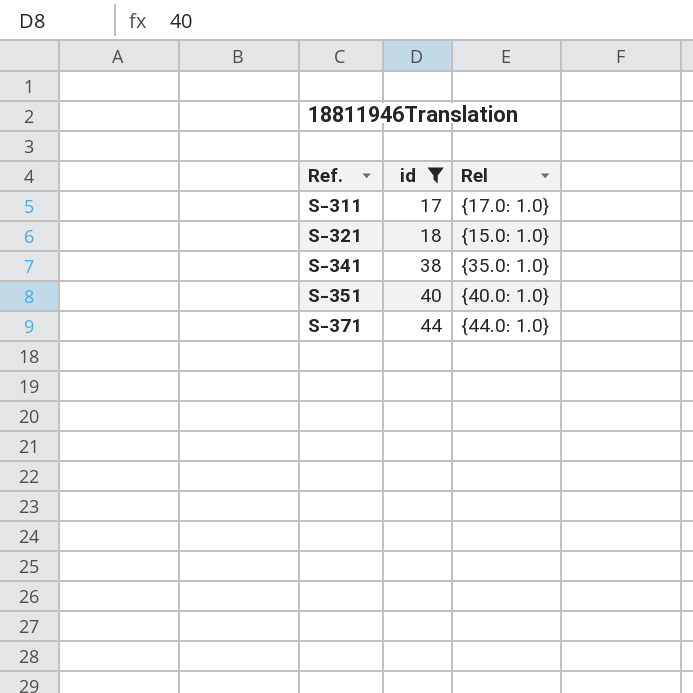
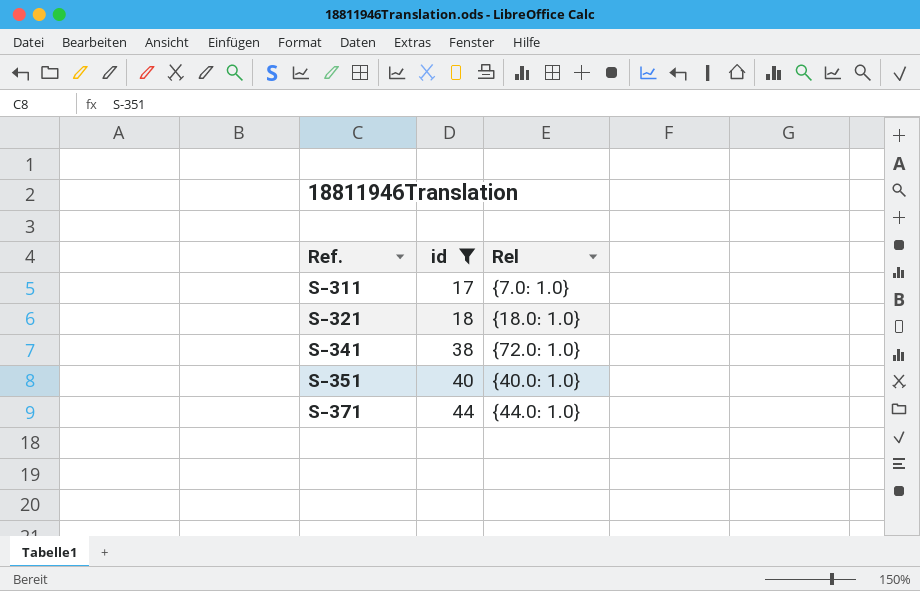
S-311 | Rel: {17.0: 1.0} -> {7.0: 1.0}
S-321 | Rel: {15.0: 1.0} -> {18.0: 1.0}
S-341 | Rel: {35.0: 1.0} -> {72.0: 1.0}

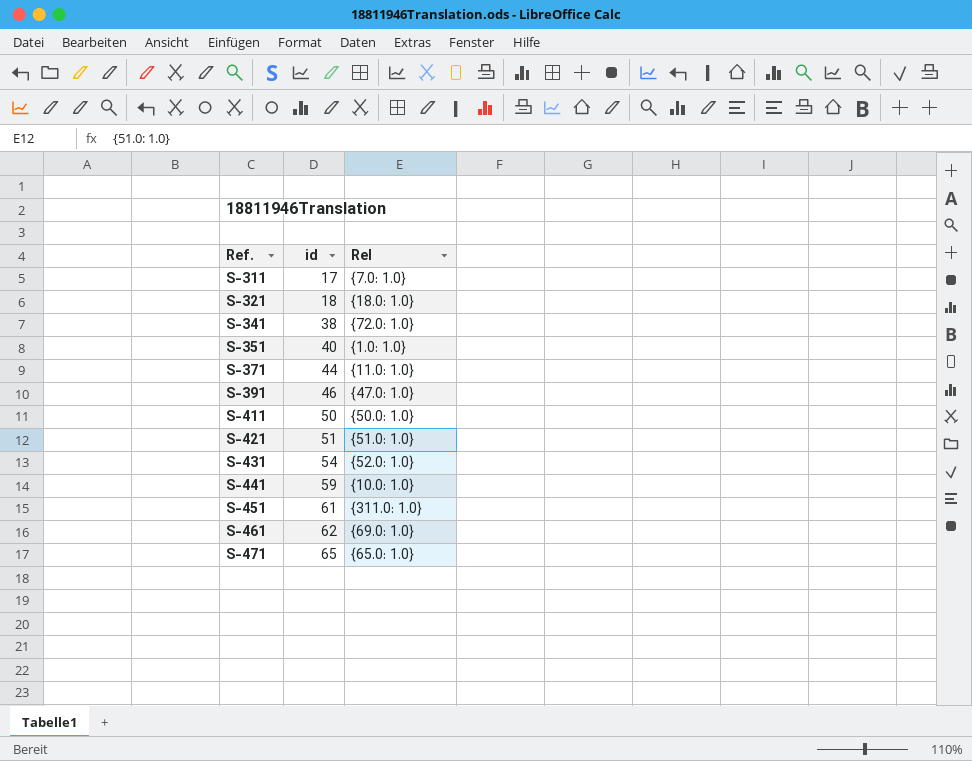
filter: id <= 44 -> none
S-351 | Rel: {40.0: 1.0} -> {1.0: 1.0}
S-371 | Rel: {44.0: 1.0} -> {11.0: 1.0}

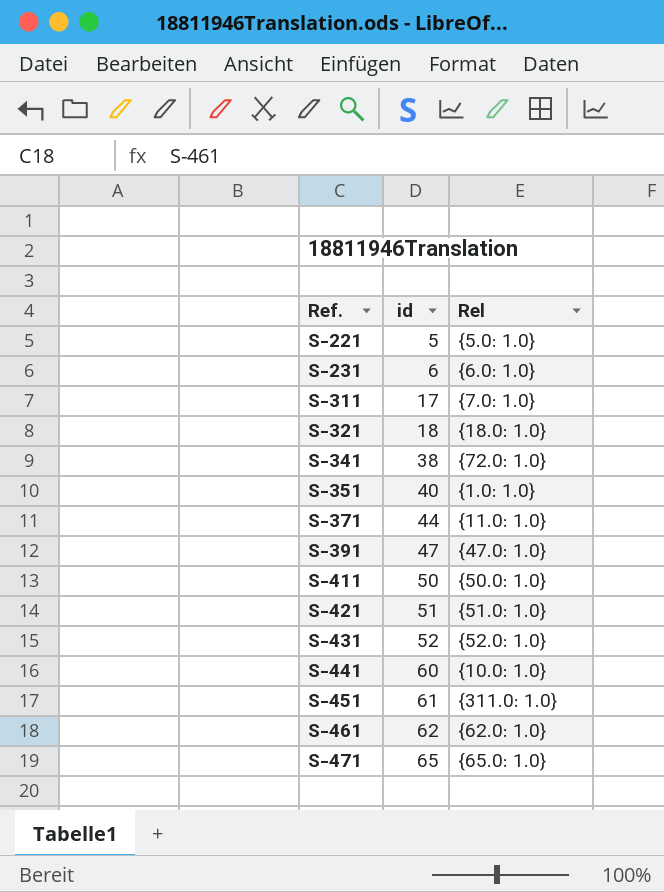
row S-221: none -> 5 | {5.0: 1.0}
row S-231: none -> 6 | {6.0: 1.0}
S-391 | id: 46 -> 47
S-431 | id: 54 -> 52
S-441 | id: 59 -> 60
S-461 | Rel: {69.0: 1.0} -> {62.0: 1.0}

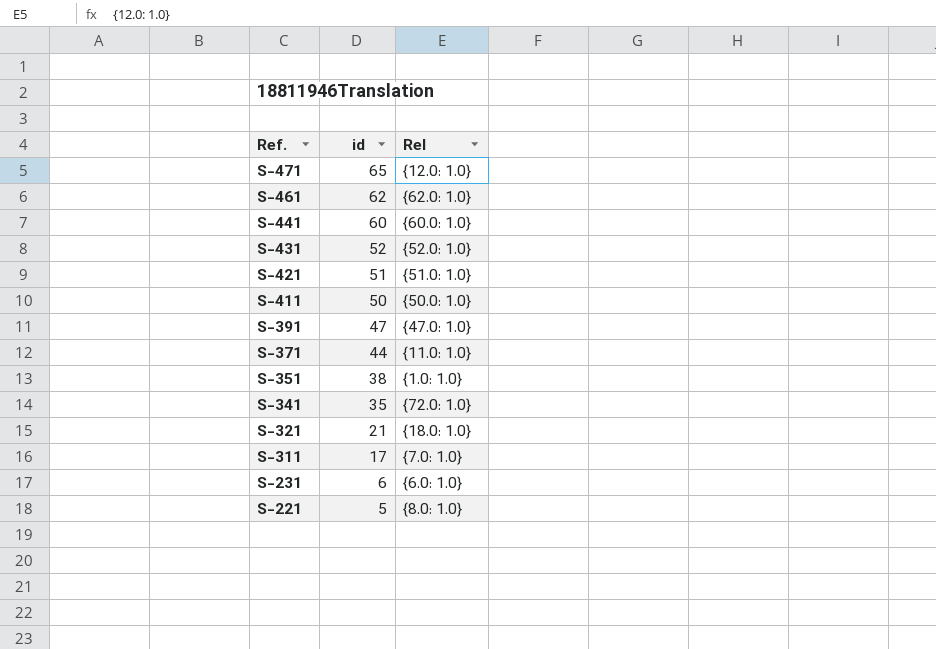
row order: Ref. ascending -> Ref. descending
row S-451: 61 | {311.0: 1.0} -> none
S-471 | Rel: {65.0: 1.0} -> {12.0: 1.0}
S-441 | Rel: {10.0: 1.0} -> {60.0: 1.0}
S-351 | id: 40 -> 38
S-341 | id: 38 -> 35
S-321 | id: 18 -> 21
S-221 | Rel: {5.0: 1.0} -> {8.0: 1.0}

